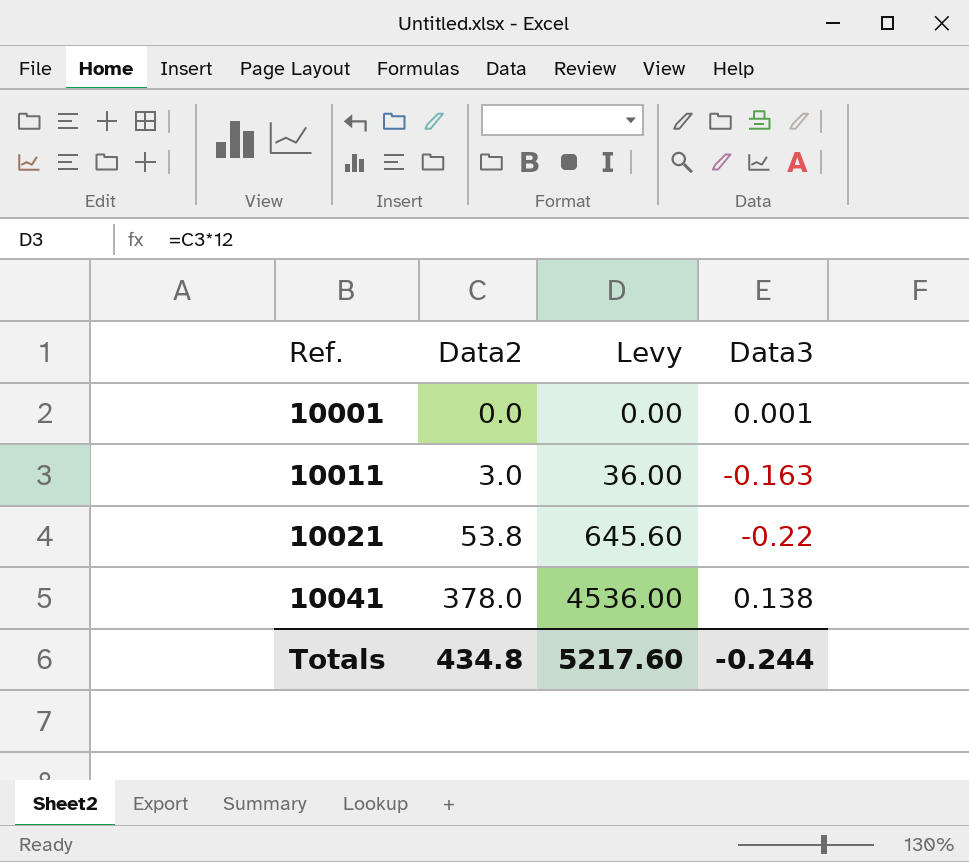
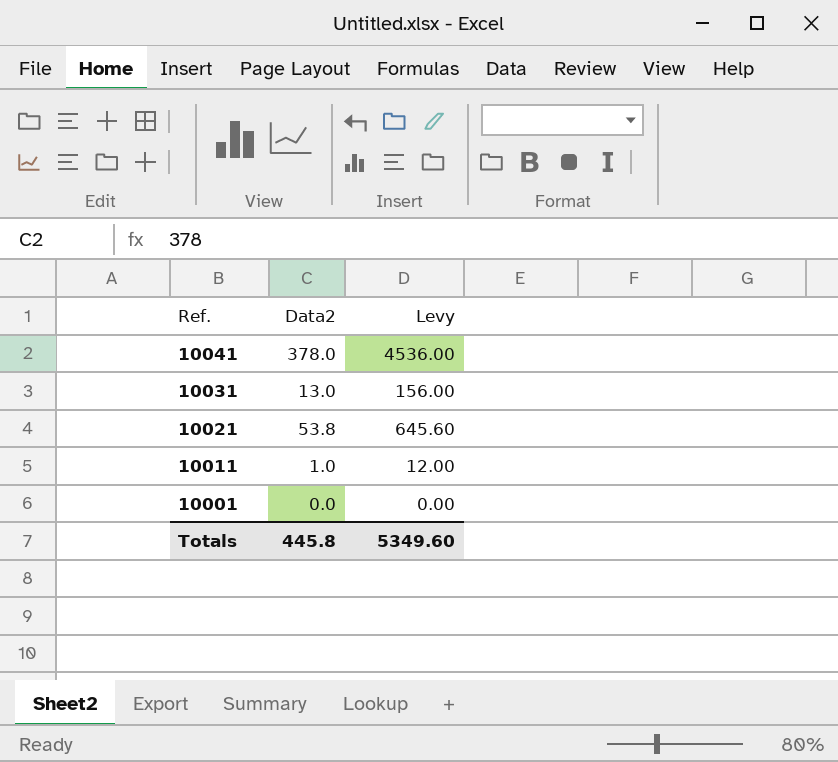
row order: Ref. ascending -> Ref. descending
column Data3 | position: 4 -> none
row 10031: none -> 13.0 | 156.00
10011 | Data2: 3.0 -> 1.0
10011 | Levy: 36.00 -> 12.00
Totals | Data2: 434.8 -> 445.8
Totals | Levy: 5217.60 -> 5349.60

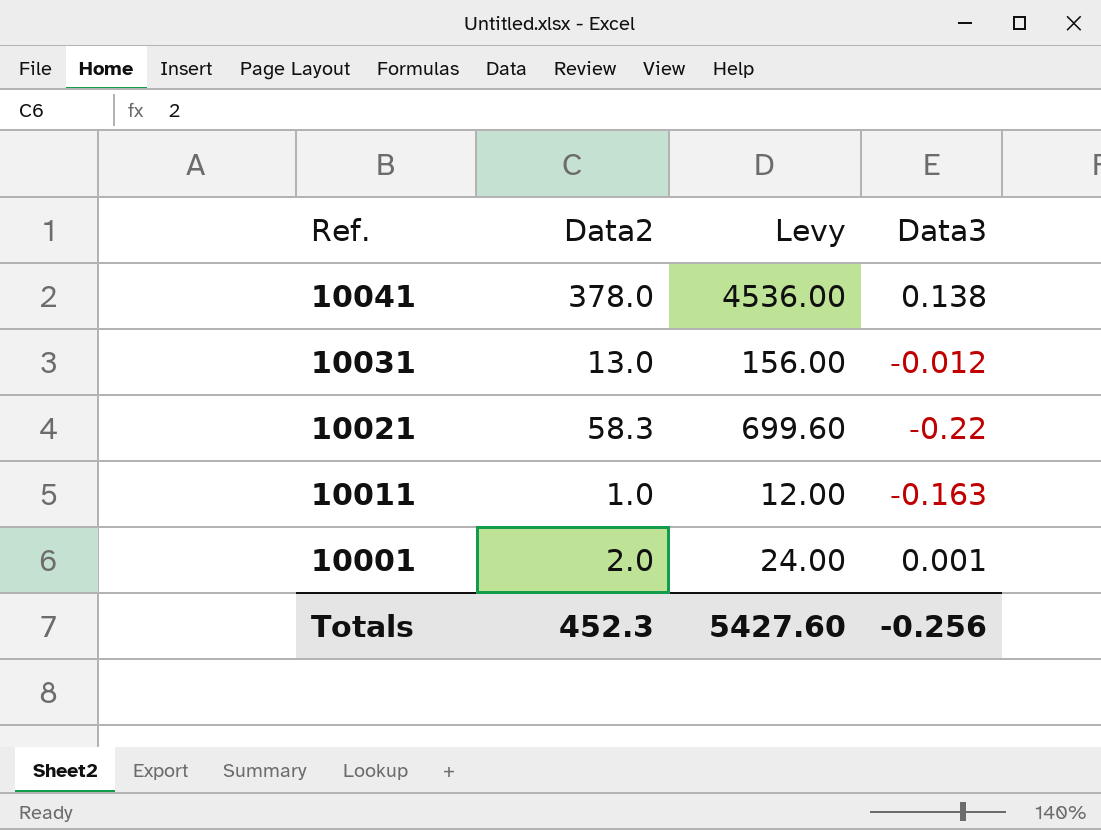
column Data3 | position: none -> 4
10021 | Data2: 53.8 -> 58.3
10021 | Levy: 645.60 -> 699.60
10001 | Data2: 0.0 -> 2.0
10001 | Levy: 0.00 -> 24.00
Totals | Data2: 445.8 -> 452.3
Totals | Levy: 5349.60 -> 5427.60

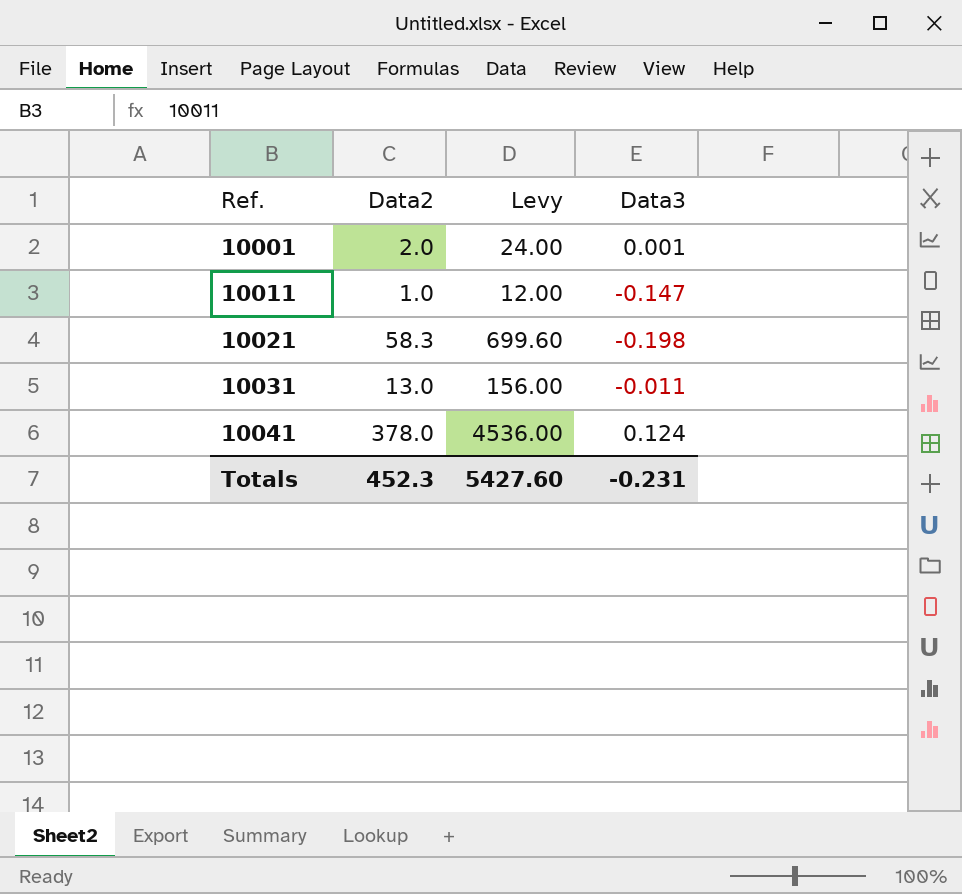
row order: Ref. descending -> Ref. ascending
10011 | Data3: -0.163 -> -0.147
10021 | Data3: -0.22 -> -0.198
10031 | Data3: -0.012 -> -0.011
10041 | Data3: 0.138 -> 0.124
Totals | Data3: -0.256 -> -0.231

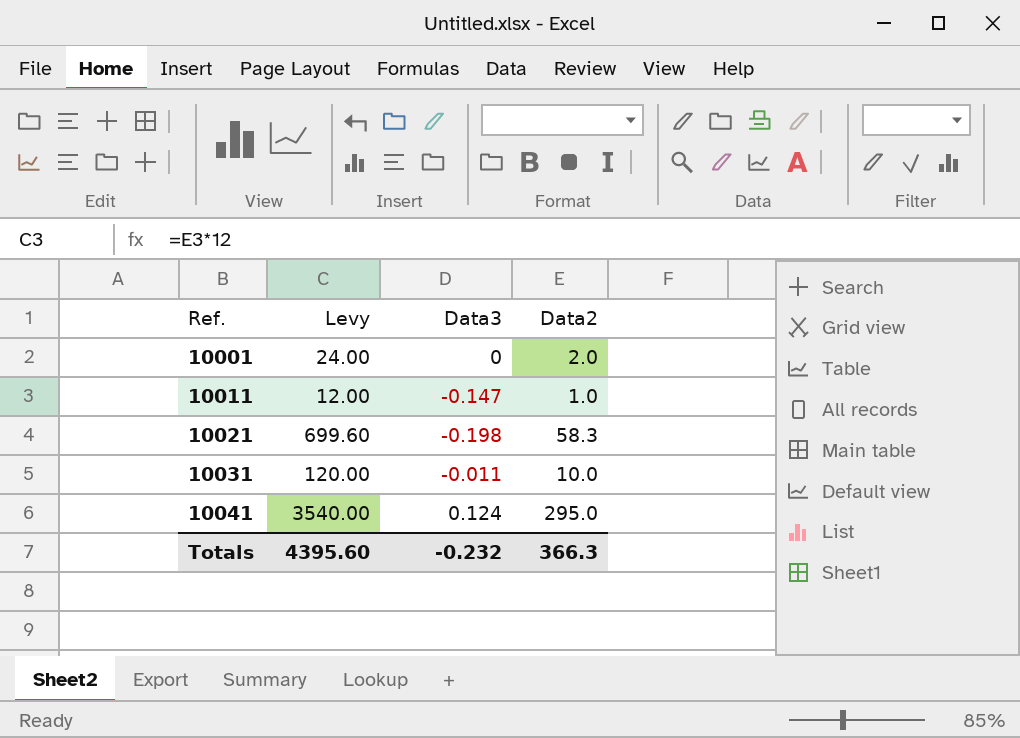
column Data2 | position: 2 -> 4
10001 | Data3: 0.001 -> 0
10031 | Levy: 156.00 -> 120.00
10031 | Data2: 13.0 -> 10.0
10041 | Levy: 4536.00 -> 3540.00
10041 | Data2: 378.0 -> 295.0
Totals | Levy: 5427.60 -> 4395.60
Totals | Data3: -0.231 -> -0.232
Totals | Data2: 452.3 -> 366.3

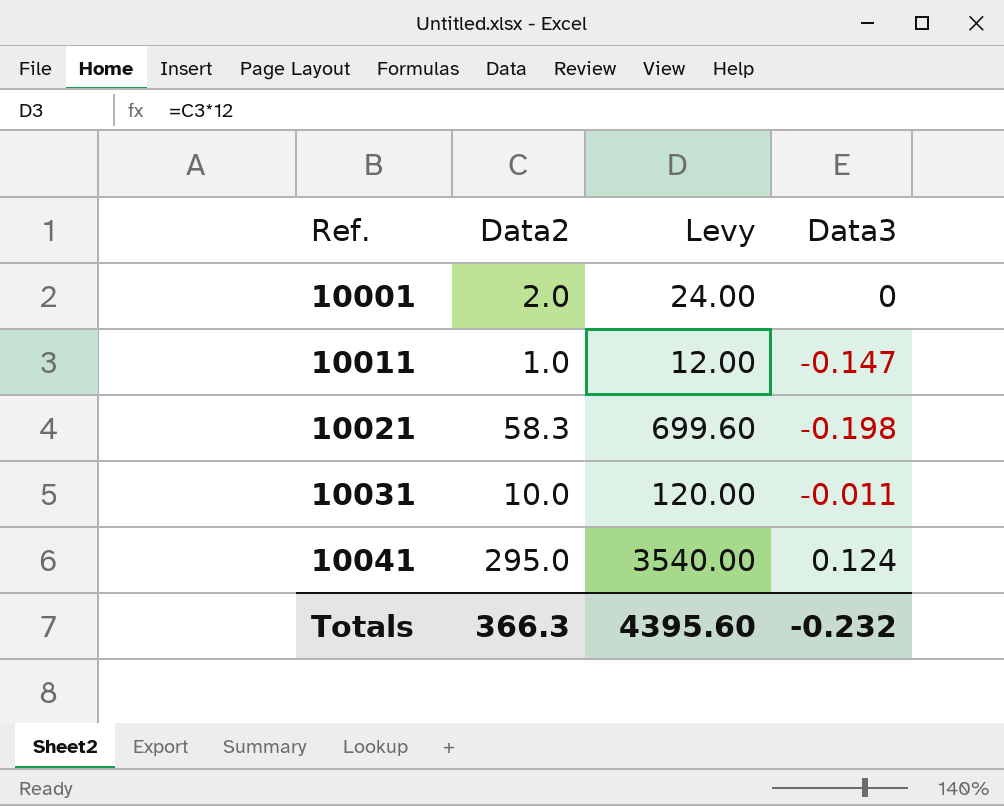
column Data2 | position: 4 -> 2

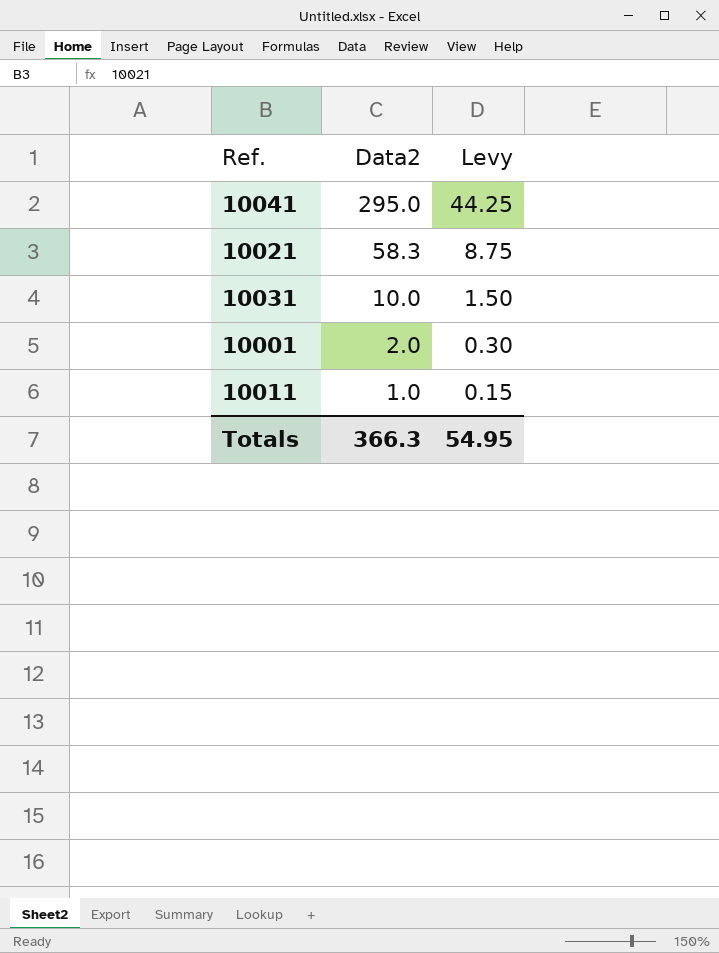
row order: Ref. ascending -> Data2 descending
column Data3 | position: 4 -> none
column Levy | formula: [Data2] * 12 -> [Data2] * 0.15
Totals | Levy: 4395.60 -> 54.95

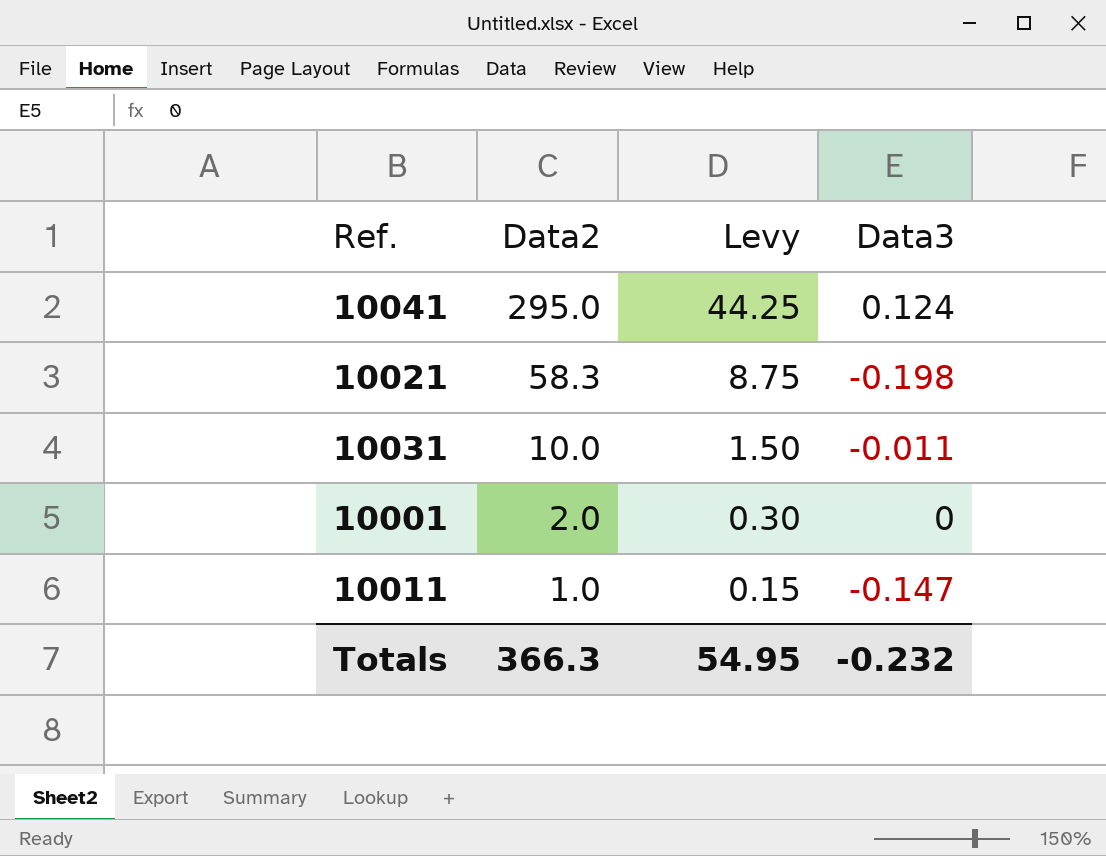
column Data3 | position: none -> 4

